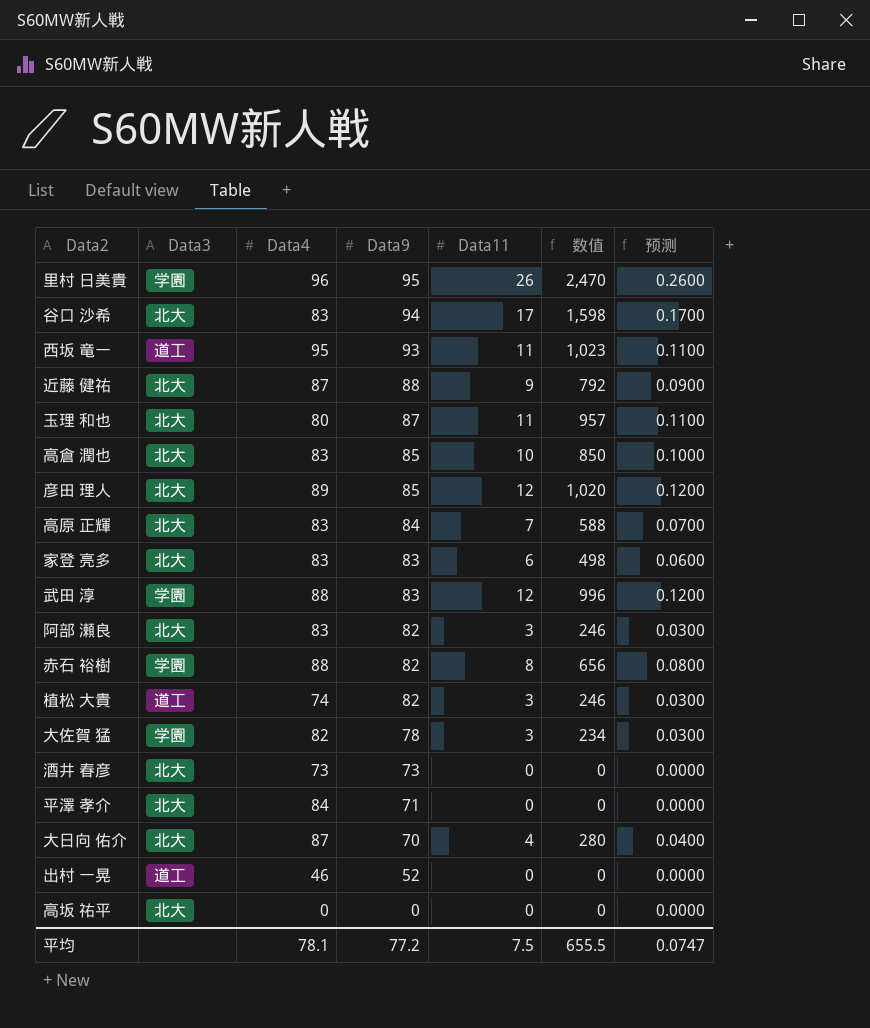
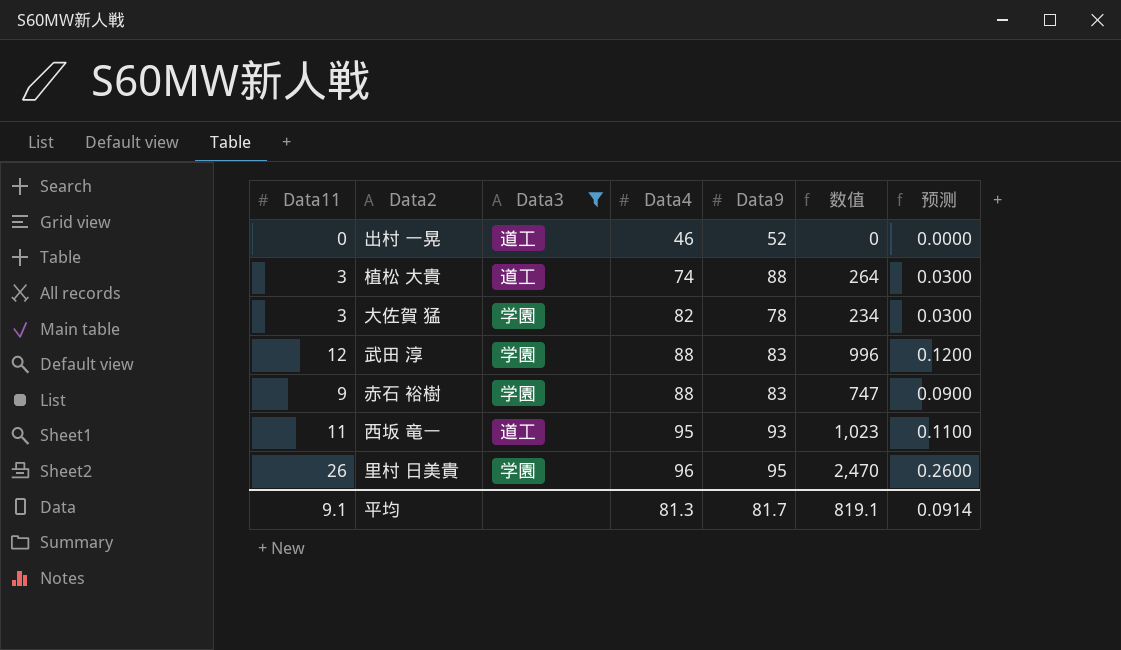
filter: none -> Data3 != 北大
row order: Data9 descending -> Data4 ascending
column Data11 | position: 5 -> 1
植松 大貴 | Data9: 82 -> 88
植松 大貴 | 数值: 246 -> 264
赤石 裕樹 | Data11: 8 -> 9
赤石 裕樹 | Data9: 82 -> 83
赤石 裕樹 | 数值: 656 -> 747
赤石 裕樹 | 预测: 0.0800 -> 0.0900
平均 | Data11: 7.5 -> 9.1
平均 | Data4: 78.1 -> 81.3
平均 | Data9: 77.2 -> 81.7
平均 | 数值: 655.5 -> 819.1
平均 | 预测: 0.0747 -> 0.0914

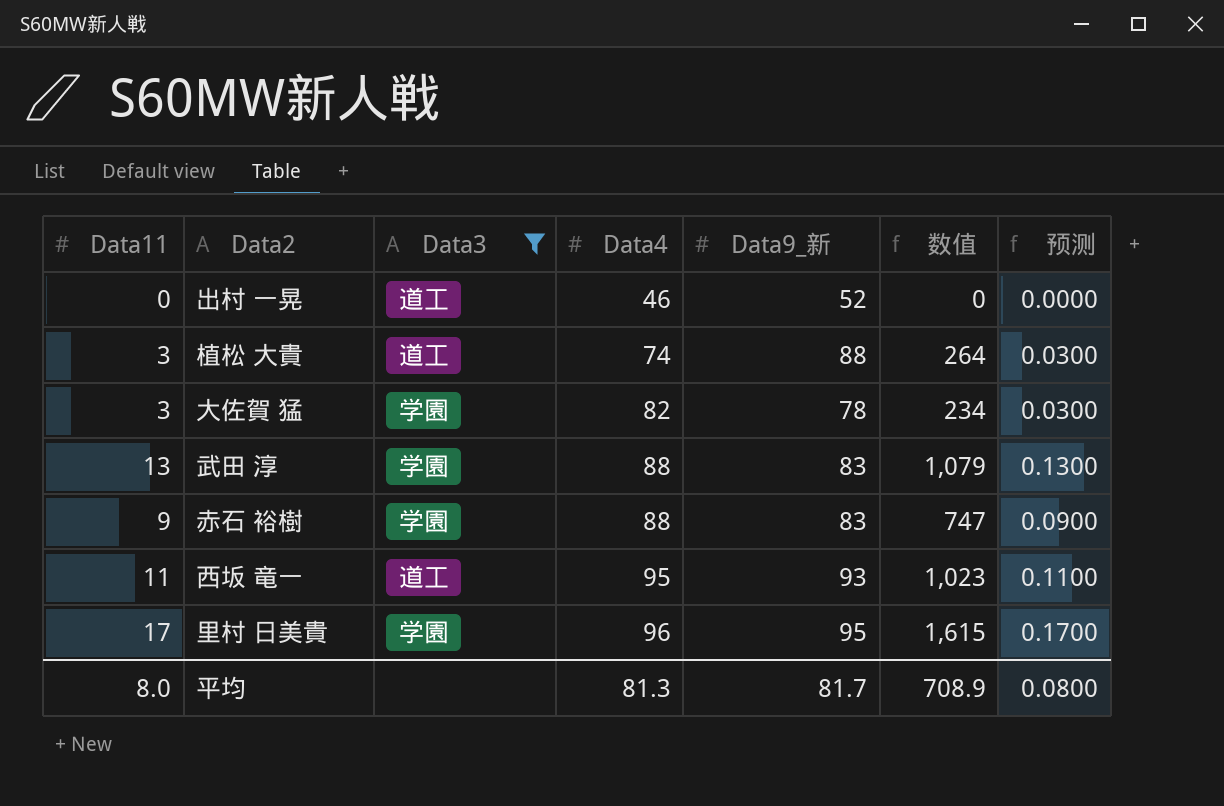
column name: Data9 -> Data9_新
武田 淳 | Data11: 12 -> 13
武田 淳 | 数值: 996 -> 1,079
武田 淳 | 预测: 0.1200 -> 0.1300
里村 日美貴 | Data11: 26 -> 17
里村 日美貴 | 数值: 2,470 -> 1,615
里村 日美貴 | 预测: 0.2600 -> 0.1700
平均 | Data11: 9.1 -> 8.0
平均 | 数值: 819.1 -> 708.9
平均 | 预测: 0.0914 -> 0.0800

